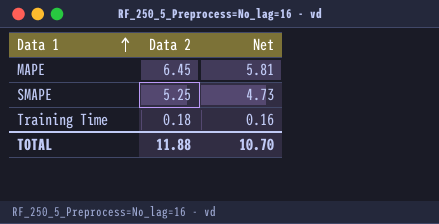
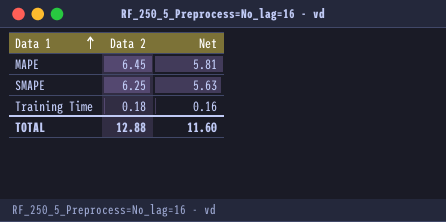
SMAPE | Data 2: 5.25 -> 6.25
SMAPE | Net: 4.73 -> 5.63
TOTAL | Data 2: 11.88 -> 12.88
TOTAL | Net: 10.70 -> 11.60

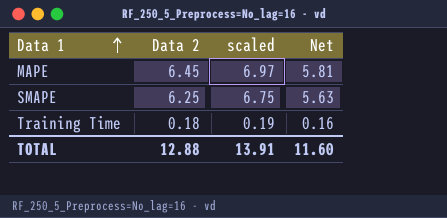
column scaled | formula: none -> [Data 2] * 1.08

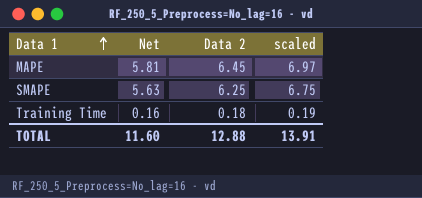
column Net | position: 4 -> 2

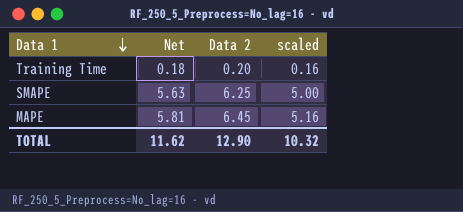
row order: Data 1 ascending -> Data 1 descending
column scaled | formula: [Data 2] * 1.08 -> [Data 2] * 0.8
Training Time | Net: 0.16 -> 0.18
Training Time | Data 2: 0.18 -> 0.20
TOTAL | Net: 11.60 -> 11.62
TOTAL | Data 2: 12.88 -> 12.90
TOTAL | scaled: 13.91 -> 10.32

